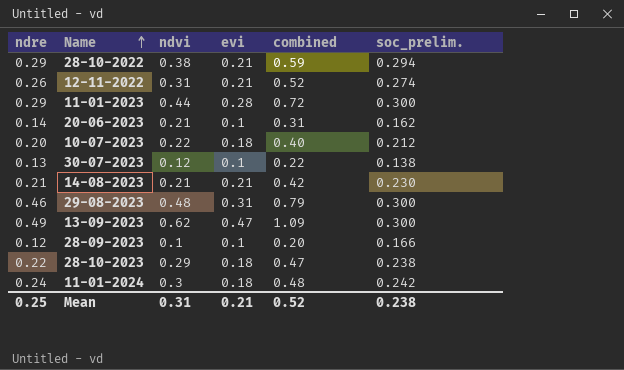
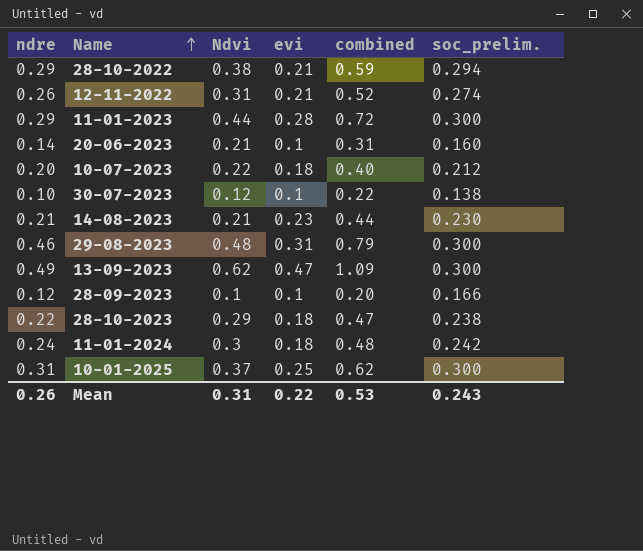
column name: ndvi -> Ndvi
20-06-2023 | soc_prelim.: 0.162 -> 0.160
30-07-2023 | ndre: 0.13 -> 0.10
14-08-2023 | evi: 0.21 -> 0.23
14-08-2023 | combined: 0.42 -> 0.44
row 10-01-2025: none -> 0.31 | 0.37 | 0.25 | 0.62 | 0.300
Mean | ndre: 0.25 -> 0.26
Mean | evi: 0.21 -> 0.22
Mean | combined: 0.52 -> 0.53
Mean | soc_prelim.: 0.238 -> 0.243

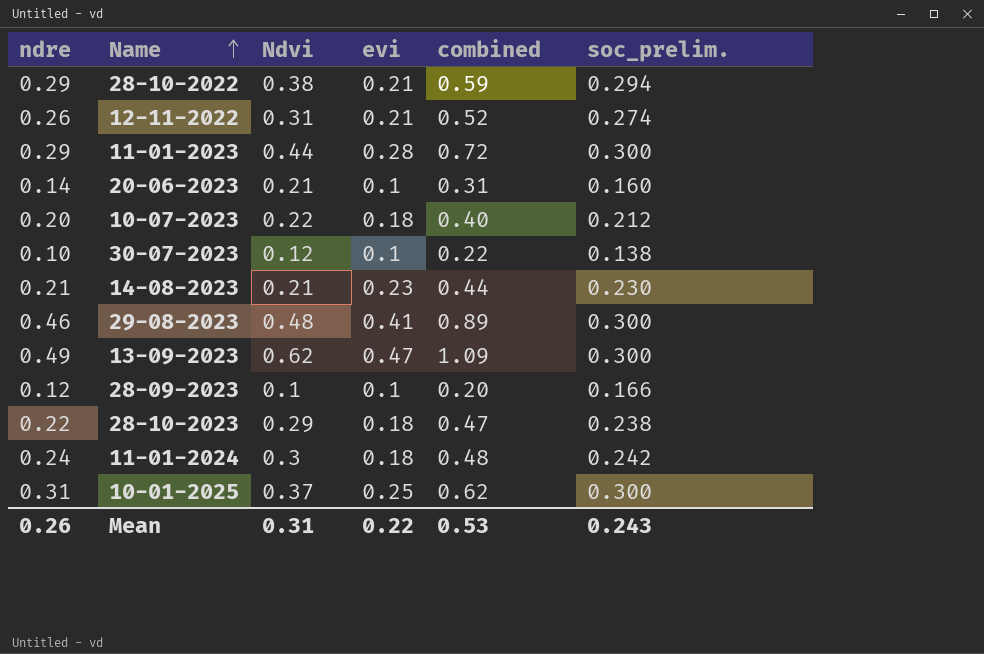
29-08-2023 | evi: 0.31 -> 0.41
29-08-2023 | combined: 0.79 -> 0.89

